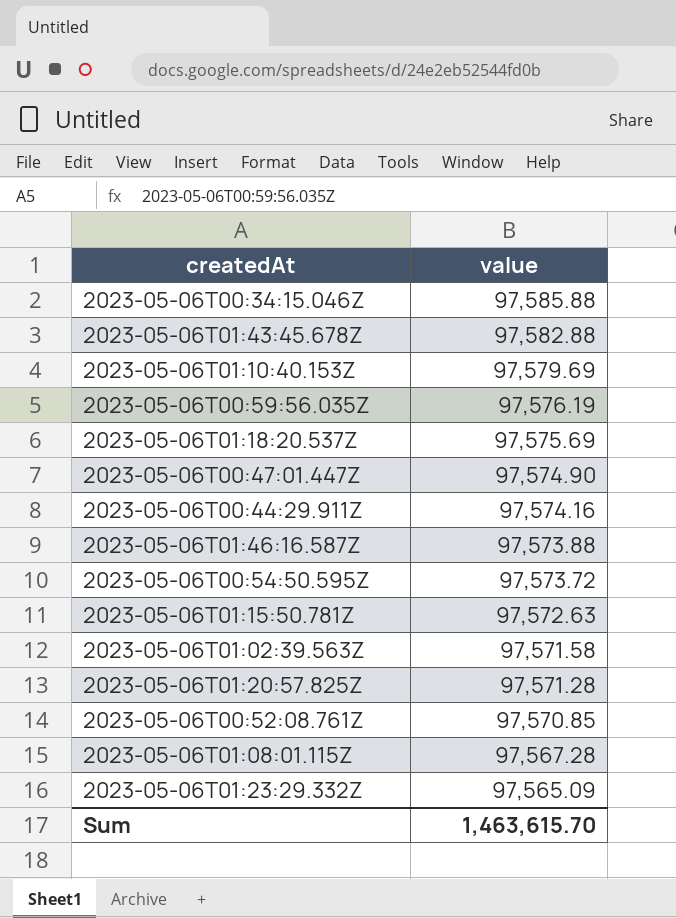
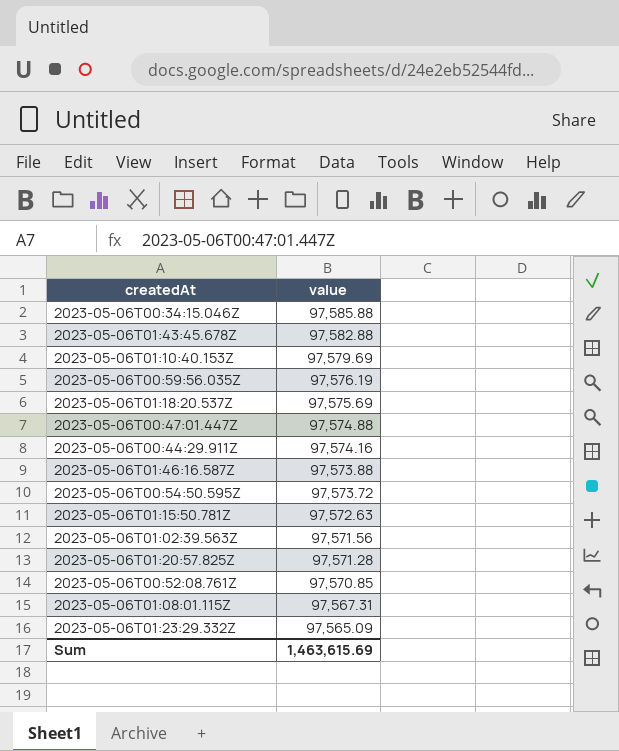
2023-05-06T00:47:01.447Z | value: 97,574.90 -> 97,574.88
2023-05-06T01:02:39.563Z | value: 97,571.58 -> 97,571.56
2023-05-06T01:08:01.115Z | value: 97,567.28 -> 97,567.31
Sum | value: 1,463,615.70 -> 1,463,615.69

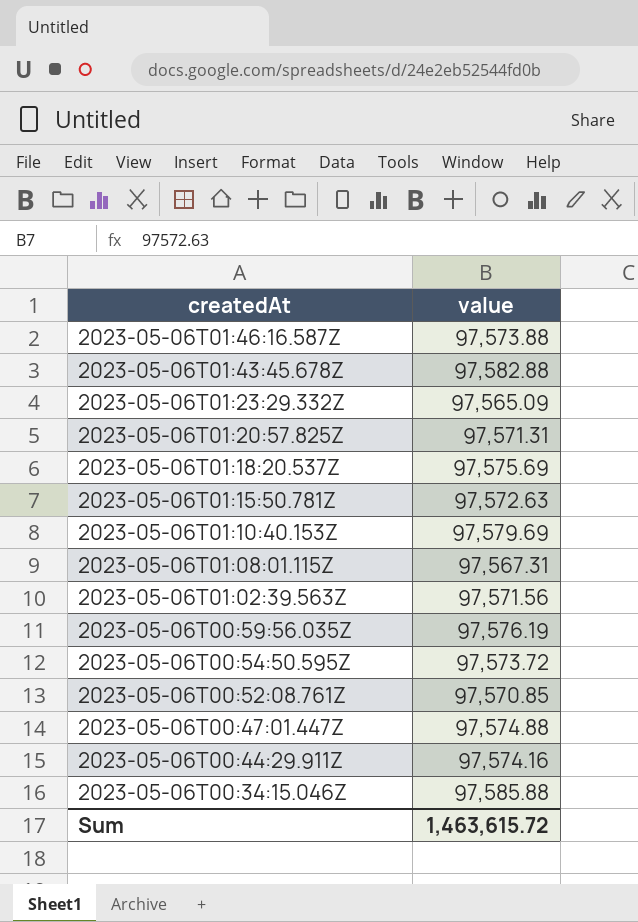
row order: value descending -> createdAt descending
2023-05-06T01:20:57.825Z | value: 97,571.28 -> 97,571.31
Sum | value: 1,463,615.69 -> 1,463,615.72

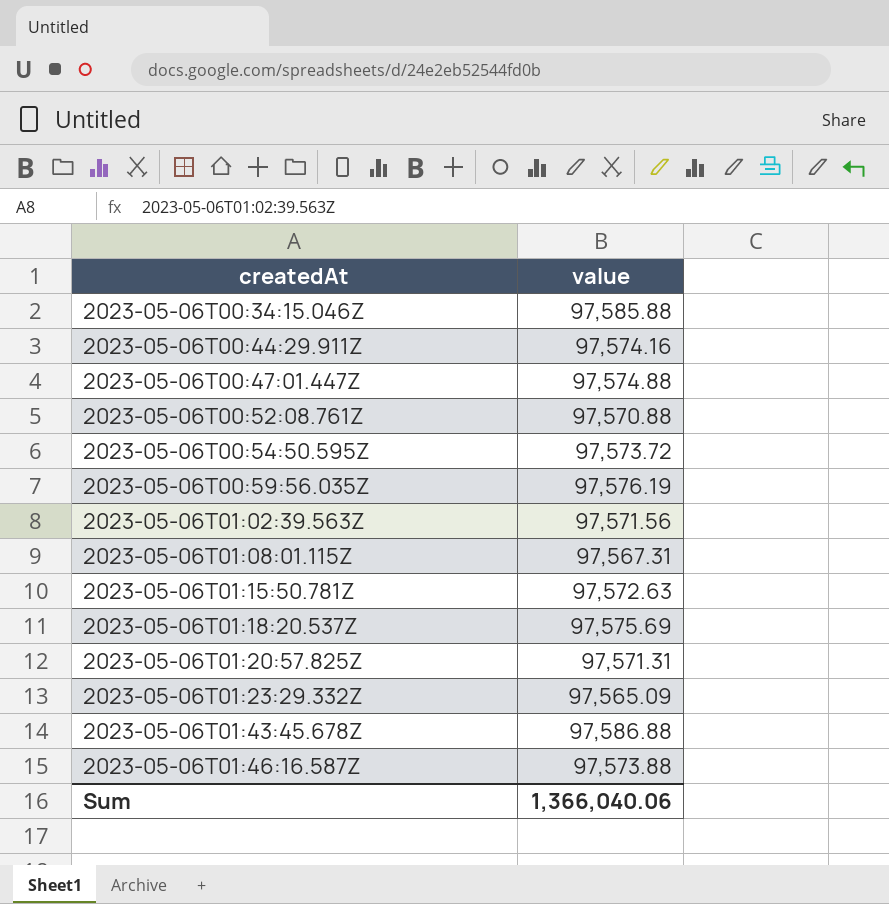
row order: createdAt descending -> createdAt ascending
row 2023-05-06T01:10:40.153Z: 97,579.69 -> none
2023-05-06T00:52:08.761Z | value: 97,570.85 -> 97,570.88
2023-05-06T01:43:45.678Z | value: 97,582.88 -> 97,586.88
Sum | value: 1,463,615.72 -> 1,366,040.06

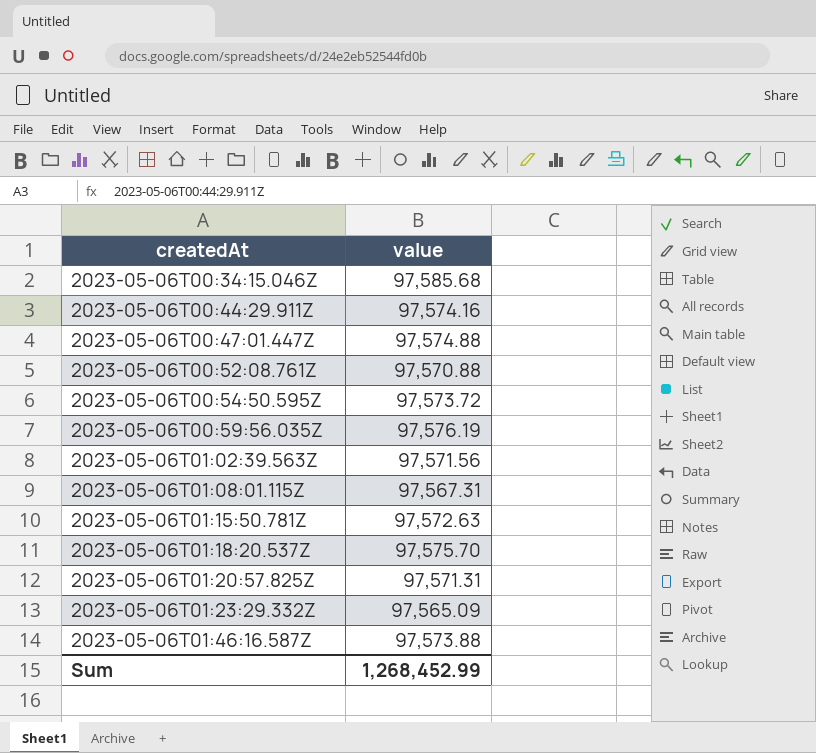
row 2023-05-06T01:43:45.678Z: 97,586.88 -> none
2023-05-06T00:34:15.046Z | value: 97,585.88 -> 97,585.68
2023-05-06T01:18:20.537Z | value: 97,575.69 -> 97,575.70
Sum | value: 1,366,040.06 -> 1,268,452.99

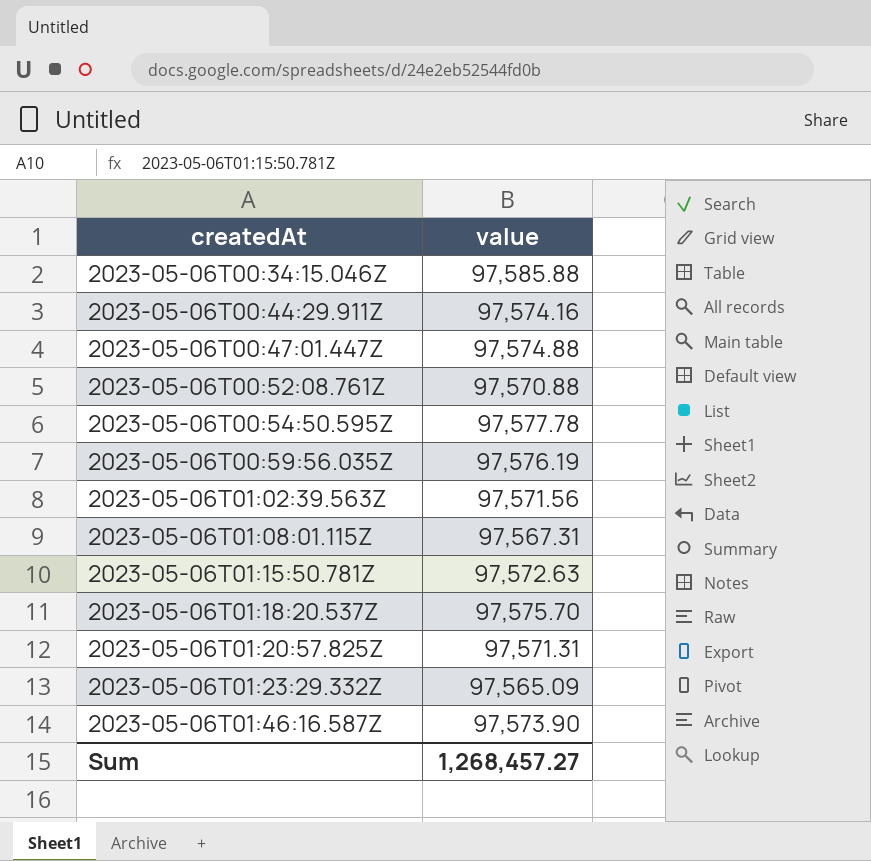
2023-05-06T00:34:15.046Z | value: 97,585.68 -> 97,585.88
2023-05-06T00:54:50.595Z | value: 97,573.72 -> 97,577.78
2023-05-06T01:46:16.587Z | value: 97,573.88 -> 97,573.90
Sum | value: 1,268,452.99 -> 1,268,457.27

